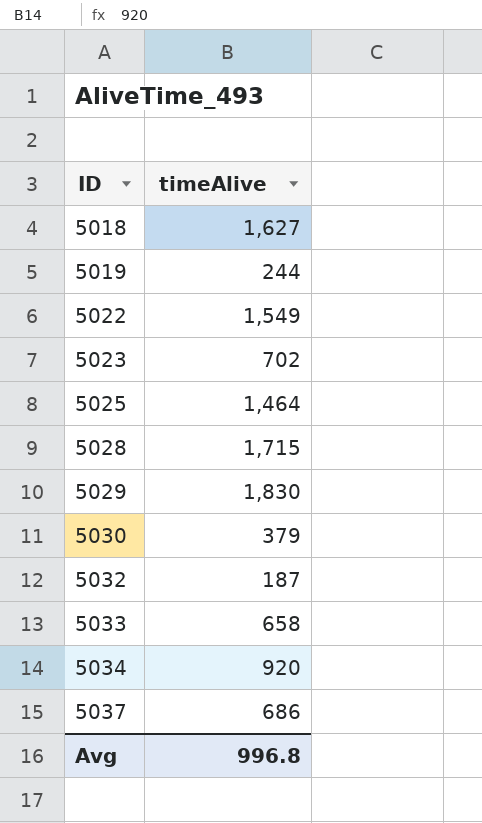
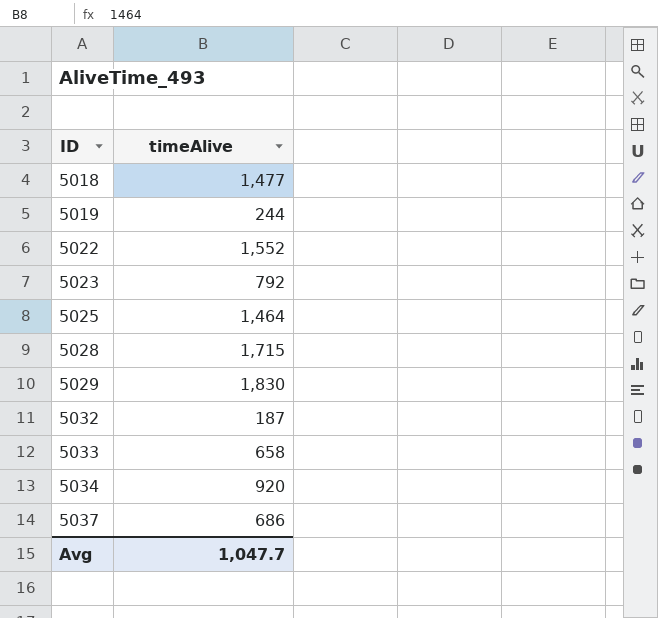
row 5030: 379 -> none
5018 | timeAlive: 1,627 -> 1,477
5022 | timeAlive: 1,549 -> 1,552
5023 | timeAlive: 702 -> 792
Avg | timeAlive: 996.8 -> 1,047.7

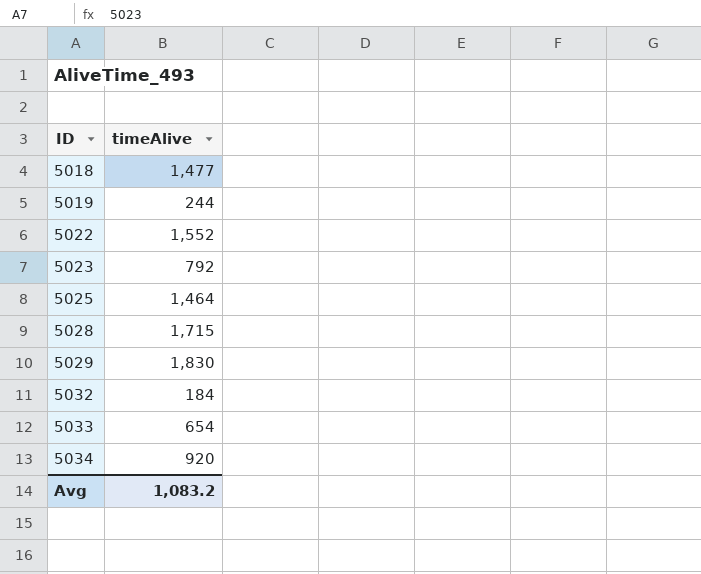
row 5037: 686 -> none
5032 | timeAlive: 187 -> 184
5033 | timeAlive: 658 -> 654
Avg | timeAlive: 1,047.7 -> 1,083.2

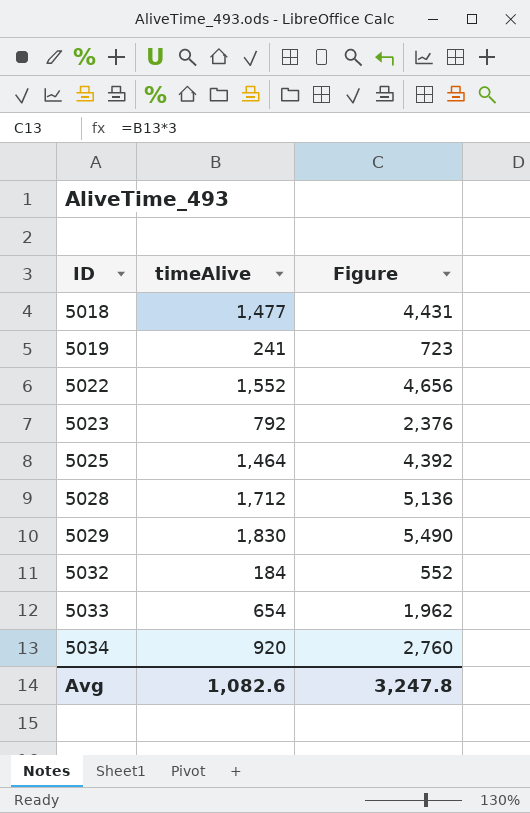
column Figure | formula: none -> [timeAlive] * 3
5019 | timeAlive: 244 -> 241
5028 | timeAlive: 1,715 -> 1,712
Avg | timeAlive: 1,083.2 -> 1,082.6

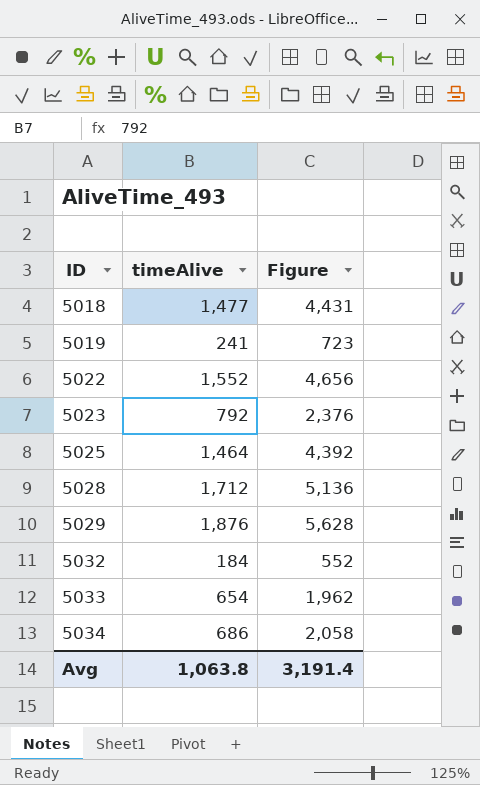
5029 | timeAlive: 1,830 -> 1,876
5029 | Figure: 5,490 -> 5,628
5034 | timeAlive: 920 -> 686
5034 | Figure: 2,760 -> 2,058
Avg | timeAlive: 1,082.6 -> 1,063.8
Avg | Figure: 3,247.8 -> 3,191.4

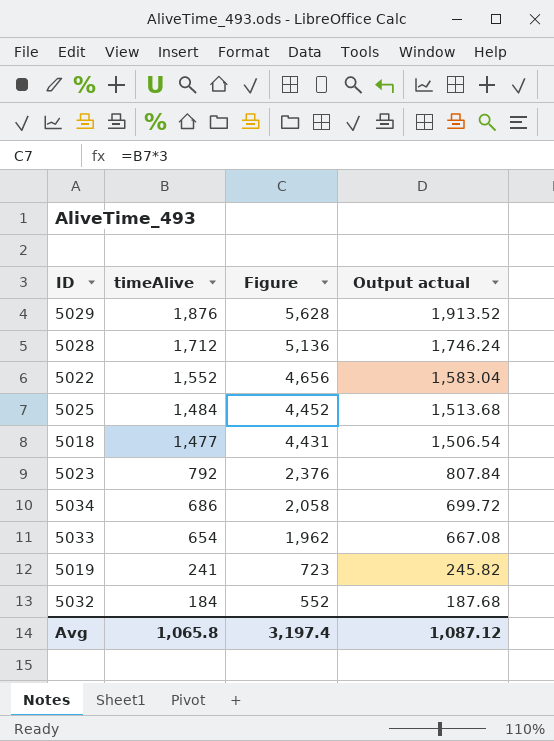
row order: ID ascending -> timeAlive descending
column Output actual | formula: none -> [timeAlive] * 1.02
5025 | timeAlive: 1,464 -> 1,484
5025 | Figure: 4,392 -> 4,452
Avg | timeAlive: 1,063.8 -> 1,065.8
Avg | Figure: 3,191.4 -> 3,197.4

